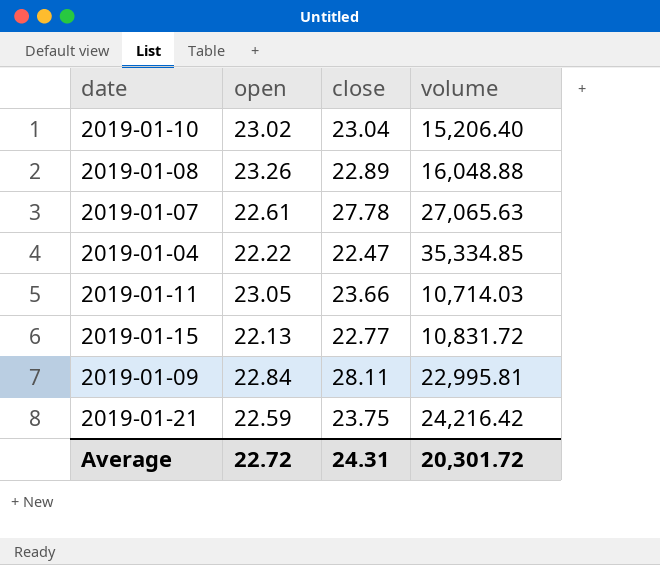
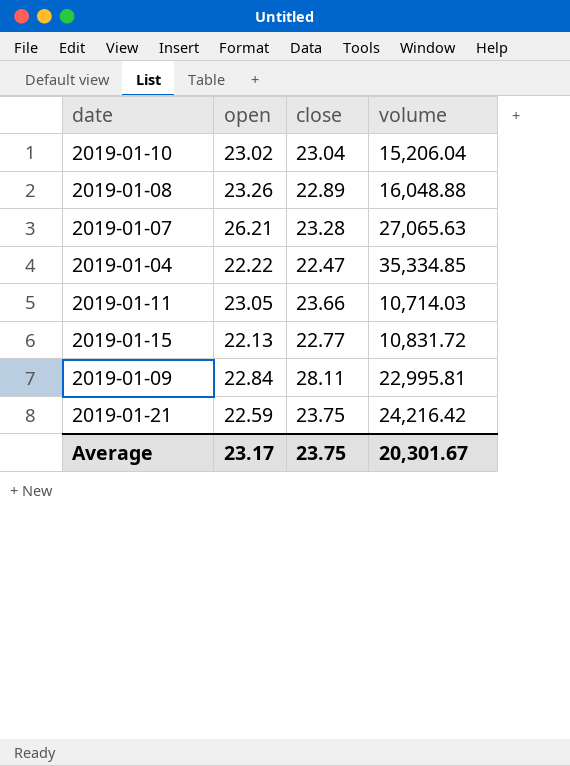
2019-01-10 | volume: 15,206.40 -> 15,206.04
2019-01-07 | open: 22.61 -> 26.21
2019-01-07 | close: 27.78 -> 23.28
Average | open: 22.72 -> 23.17
Average | close: 24.31 -> 23.75
Average | volume: 20,301.72 -> 20,301.67

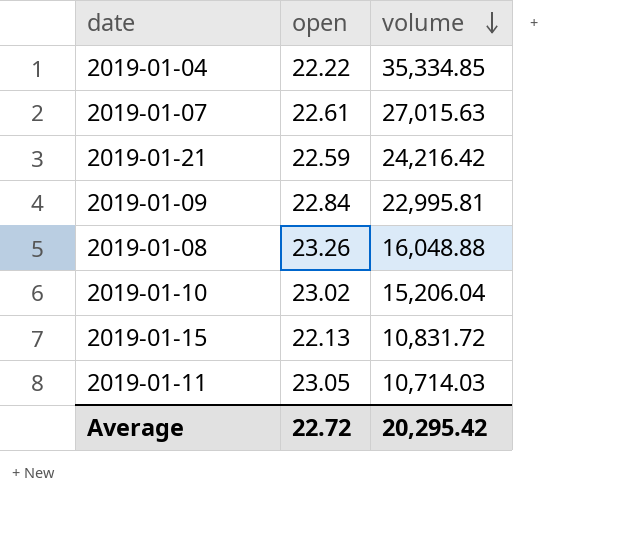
row order: none -> volume descending
column close | position: 3 -> none
2019-01-07 | open: 26.21 -> 22.61
2019-01-07 | volume: 27,065.63 -> 27,015.63
Average | open: 23.17 -> 22.72
Average | volume: 20,301.67 -> 20,295.42

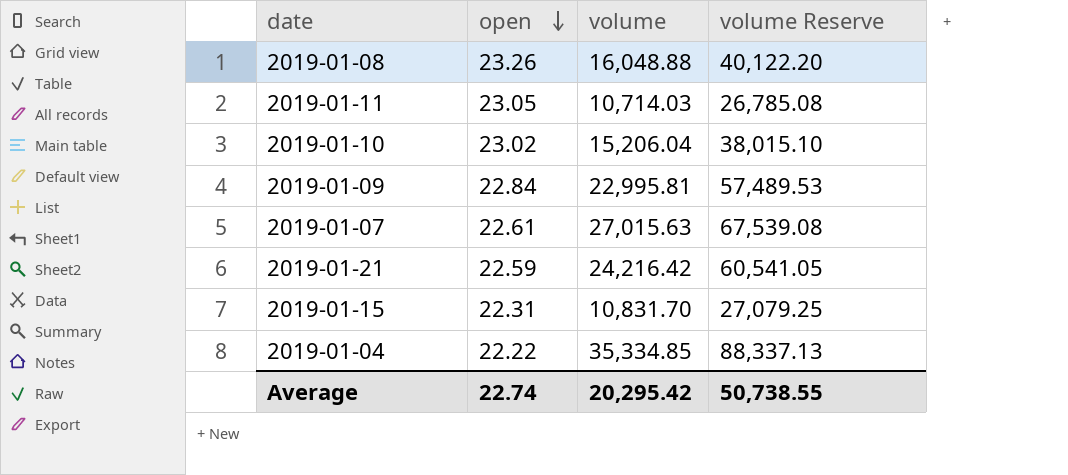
row order: volume descending -> open descending
column volume Reserve | formula: none -> [volume] * 2.5
2019-01-15 | open: 22.13 -> 22.31
2019-01-15 | volume: 10,831.72 -> 10,831.70
Average | open: 22.72 -> 22.74

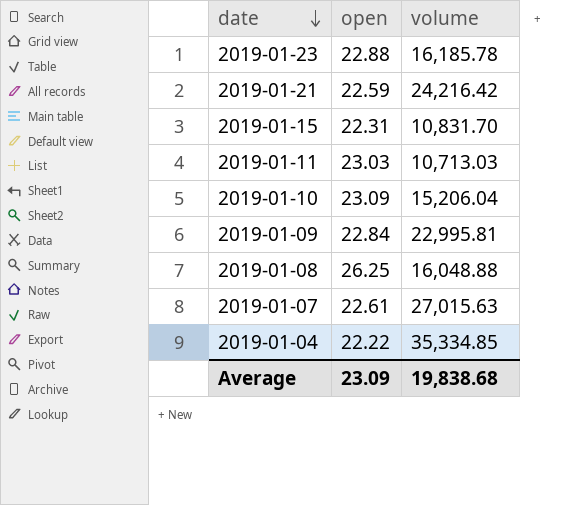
row order: open descending -> date descending
column volume Reserve | formula: [volume] * 2.5 -> none
row 2019-01-23: none -> 22.88 | 16,185.78
2019-01-11 | open: 23.05 -> 23.03
2019-01-11 | volume: 10,714.03 -> 10,713.03
2019-01-10 | open: 23.02 -> 23.09
2019-01-08 | open: 23.26 -> 26.25
Average | open: 22.74 -> 23.09
Average | volume: 20,295.42 -> 19,838.68

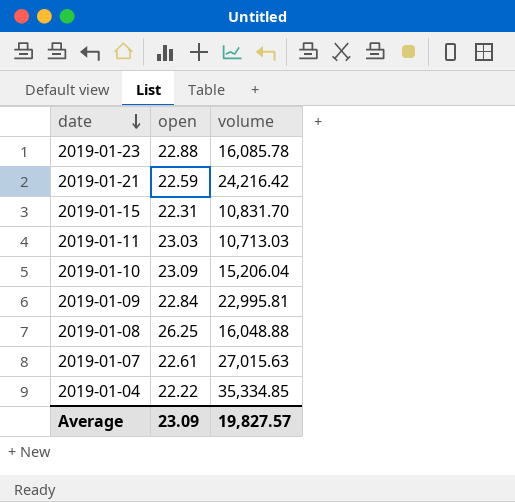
2019-01-23 | volume: 16,185.78 -> 16,085.78
Average | volume: 19,838.68 -> 19,827.57

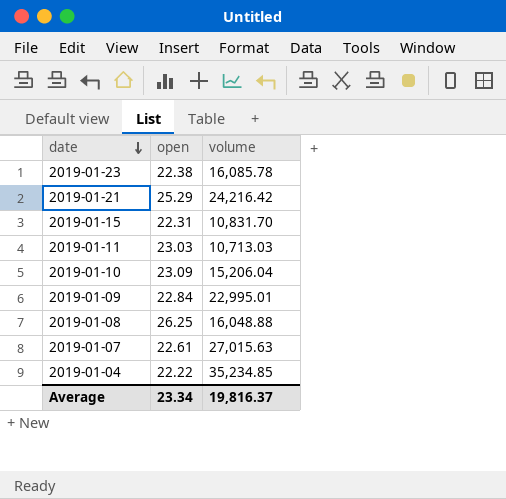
2019-01-23 | open: 22.88 -> 22.38
2019-01-21 | open: 22.59 -> 25.29
2019-01-09 | volume: 22,995.81 -> 22,995.01
2019-01-04 | volume: 35,334.85 -> 35,234.85
Average | open: 23.09 -> 23.34
Average | volume: 19,827.57 -> 19,816.37

